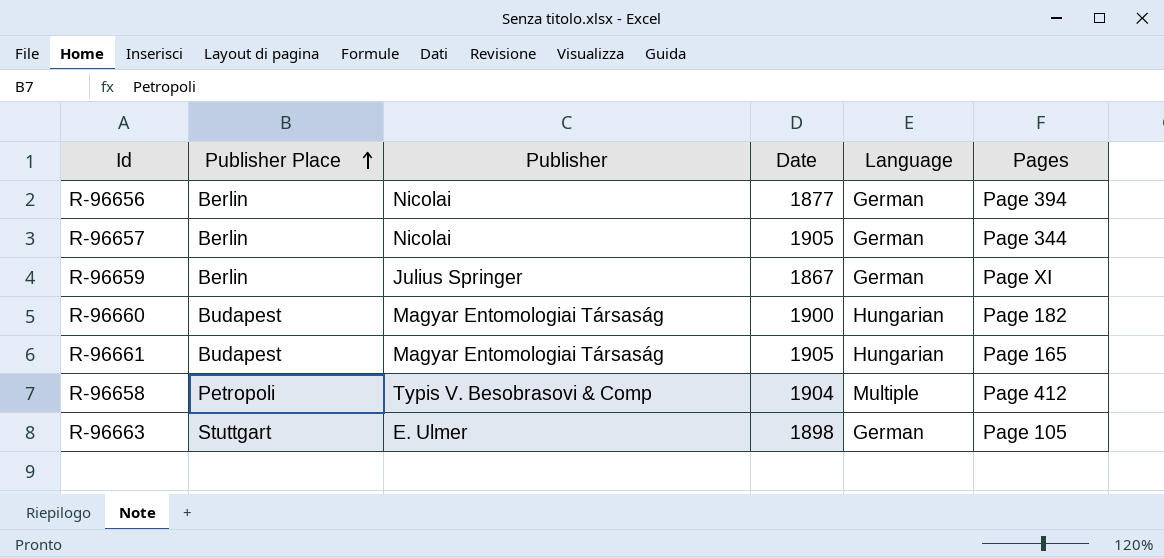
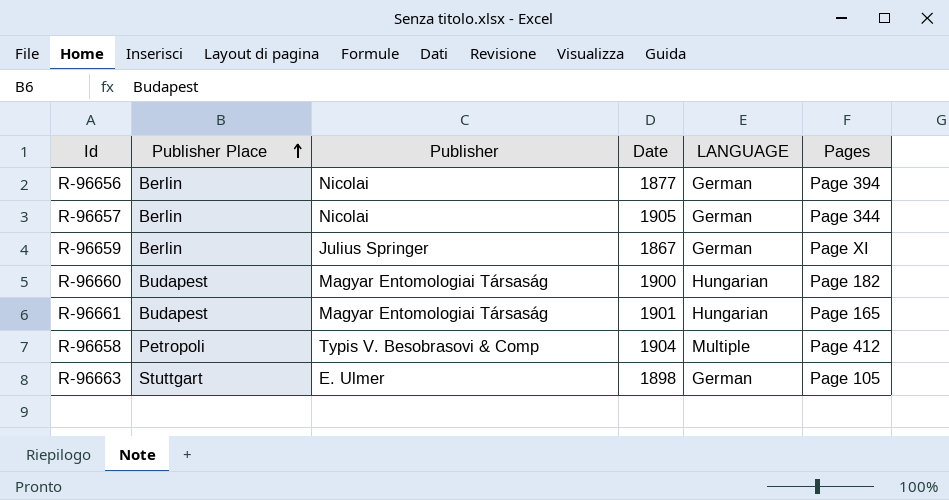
column name: Language -> LANGUAGE
R-96661 | Date: 1905 -> 1901

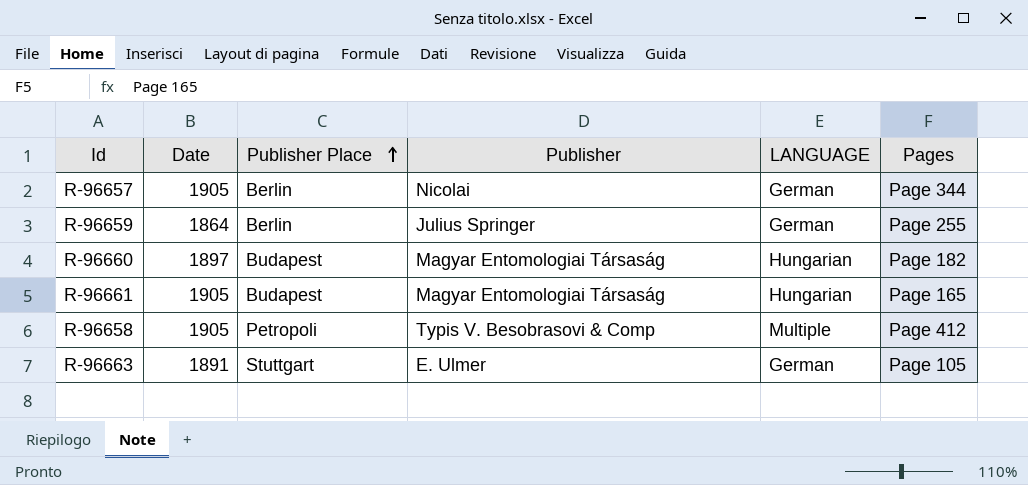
column Date | position: 4 -> 2
row R-96656: Berlin | Nicolai | 1877 | German | Page 394 -> none
R-96659 | Date: 1867 -> 1864
R-96659 | Pages: Page XI -> Page 255
R-96660 | Date: 1900 -> 1897
R-96661 | Date: 1901 -> 1905
R-96658 | Date: 1904 -> 1905
R-96663 | Date: 1898 -> 1891

